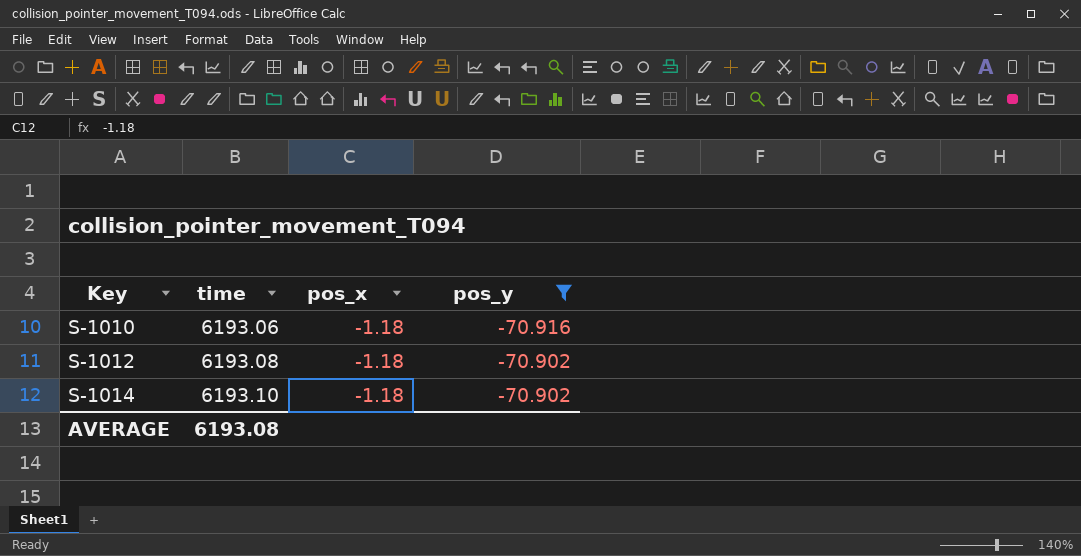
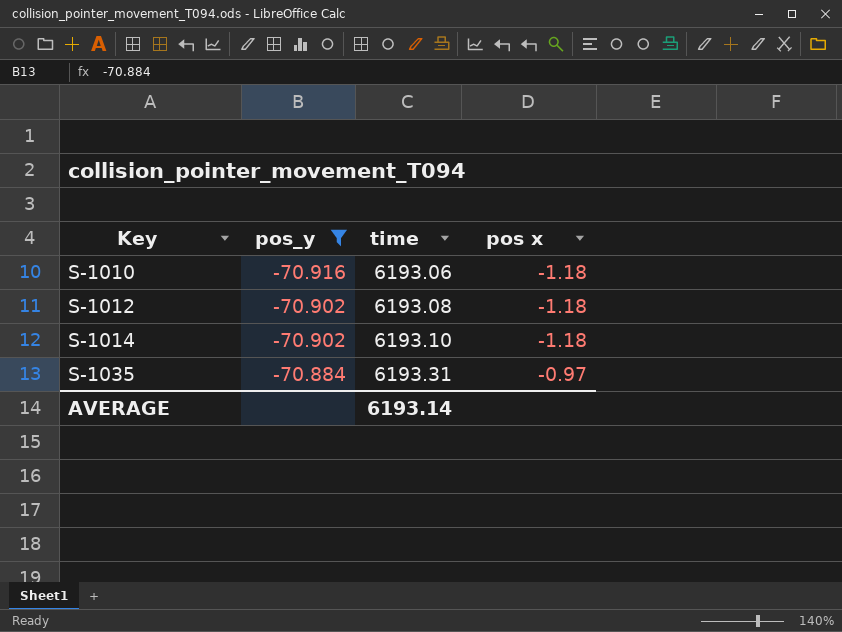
column pos_y | position: 4 -> 2
column name: pos_x -> pos x
row S-1035: none -> -70.884 | 6193.31 | -0.97
AVERAGE | time: 6193.08 -> 6193.14

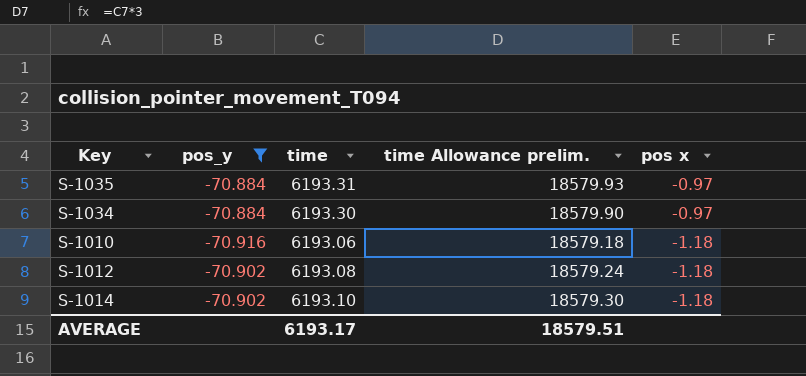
row order: Key ascending -> pos x descending
column time Allowance prelim. | formula: none -> [time] * 3
row S-1034: none -> -70.884 | 6193.30 | 18579.90 | -0.97
AVERAGE | time: 6193.14 -> 6193.17

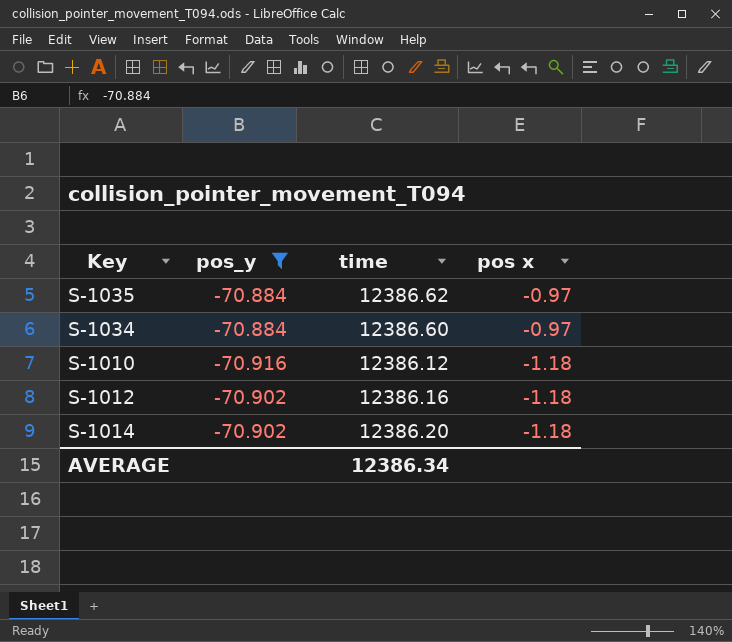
column time Allowance prelim. | formula: [time] * 3 -> none
S-1035 | time: 6193.31 -> 12386.62
S-1034 | time: 6193.30 -> 12386.60
S-1010 | time: 6193.06 -> 12386.12
S-1012 | time: 6193.08 -> 12386.16
S-1014 | time: 6193.10 -> 12386.20
AVERAGE | time: 6193.17 -> 12386.34

